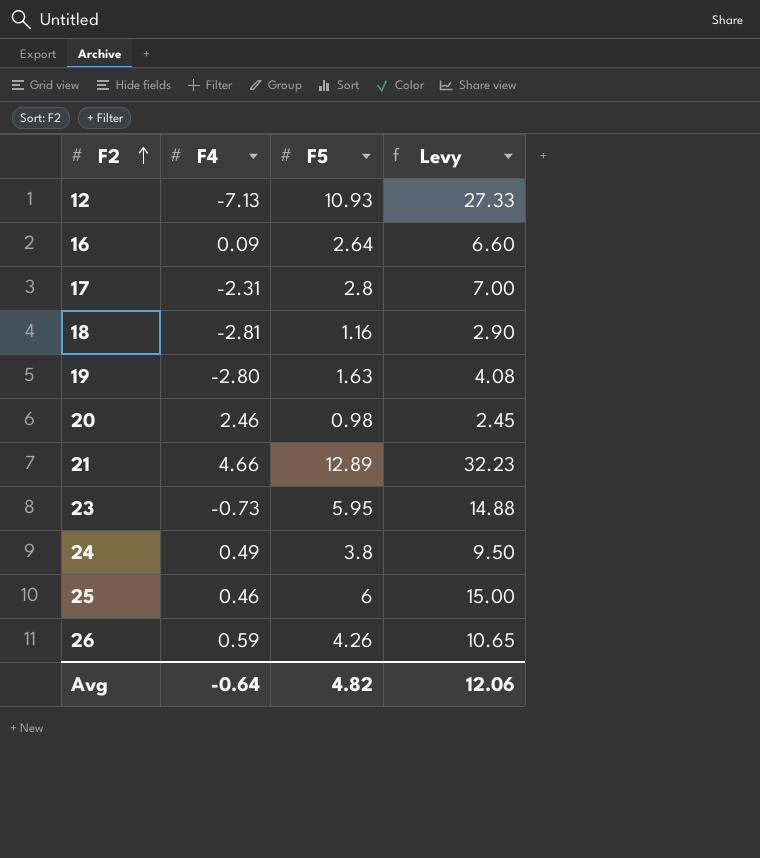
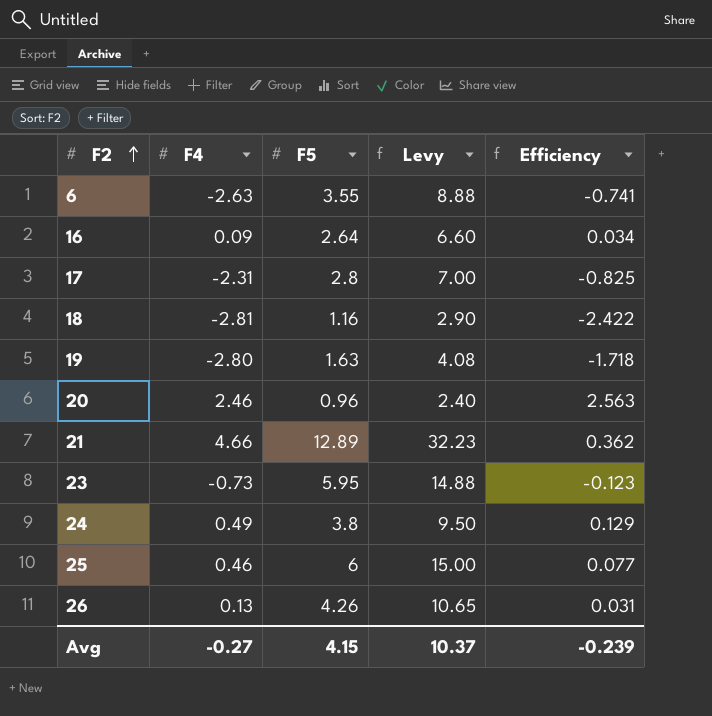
column Efficiency | formula: none -> [F4] / [F5]
row 12: -7.13 | 10.93 | 27.33 -> none
row 6: none -> -2.63 | 3.55 | 8.88 | -0.741
20 | F5: 0.98 -> 0.96
20 | Levy: 2.45 -> 2.40
26 | F4: 0.59 -> 0.13
Avg | F4: -0.64 -> -0.27
Avg | F5: 4.82 -> 4.15
Avg | Levy: 12.06 -> 10.37

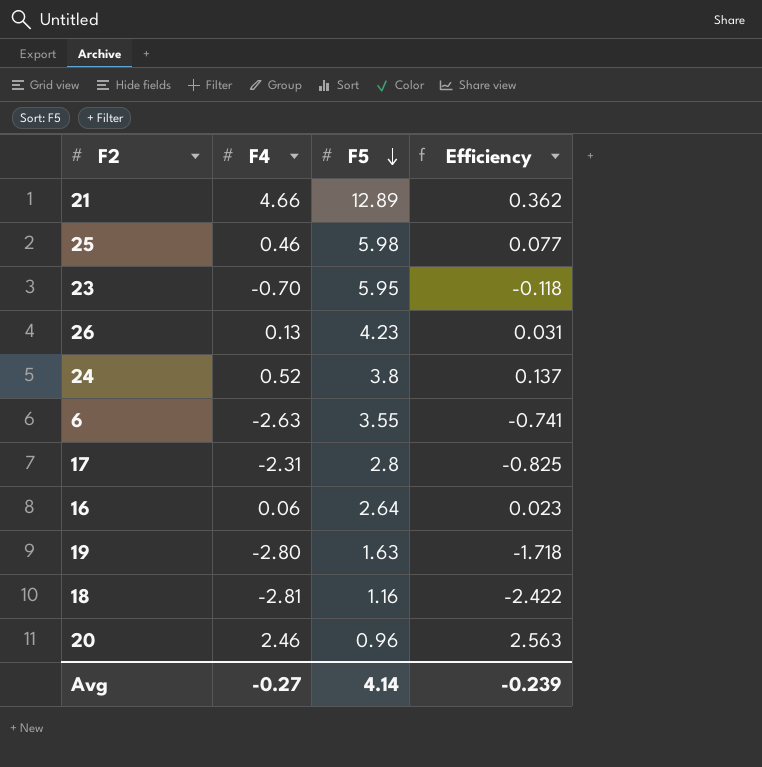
row order: F2 ascending -> F5 descending
column Levy | formula: [F5] * 2.5 -> none
25 | F5: 6 -> 5.98
23 | F4: -0.73 -> -0.70
23 | Efficiency: -0.123 -> -0.118
26 | F5: 4.26 -> 4.23
24 | F4: 0.49 -> 0.52
24 | Efficiency: 0.129 -> 0.137
16 | F4: 0.09 -> 0.06
16 | Efficiency: 0.034 -> 0.023
Avg | F5: 4.15 -> 4.14

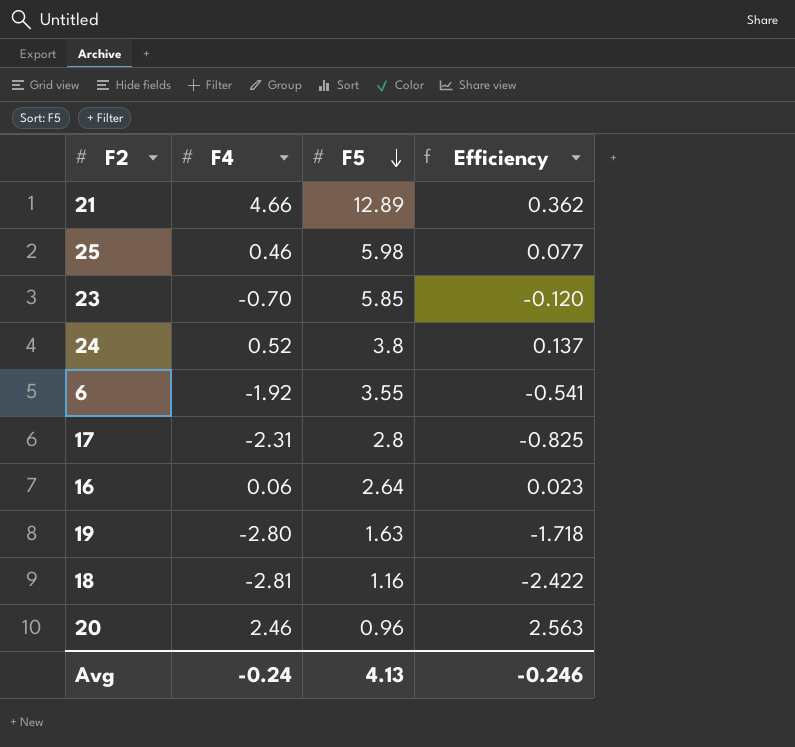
row 26: 0.13 | 4.23 | 0.031 -> none
23 | F5: 5.95 -> 5.85
23 | Efficiency: -0.118 -> -0.120
6 | F4: -2.63 -> -1.92
6 | Efficiency: -0.741 -> -0.541
Avg | F4: -0.27 -> -0.24
Avg | F5: 4.14 -> 4.13
Avg | Efficiency: -0.239 -> -0.246

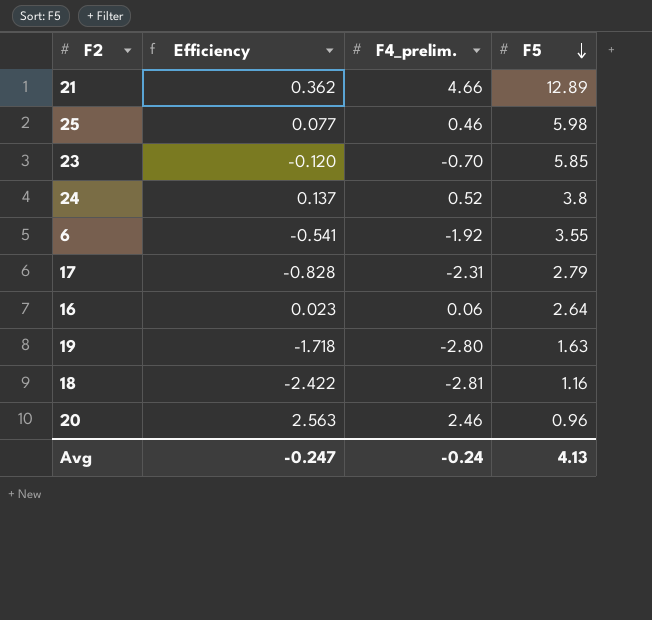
column Efficiency | position: 4 -> 2
column name: F4 -> F4_prelim.
17 | Efficiency: -0.825 -> -0.828
17 | F5: 2.8 -> 2.79
Avg | Efficiency: -0.246 -> -0.247

